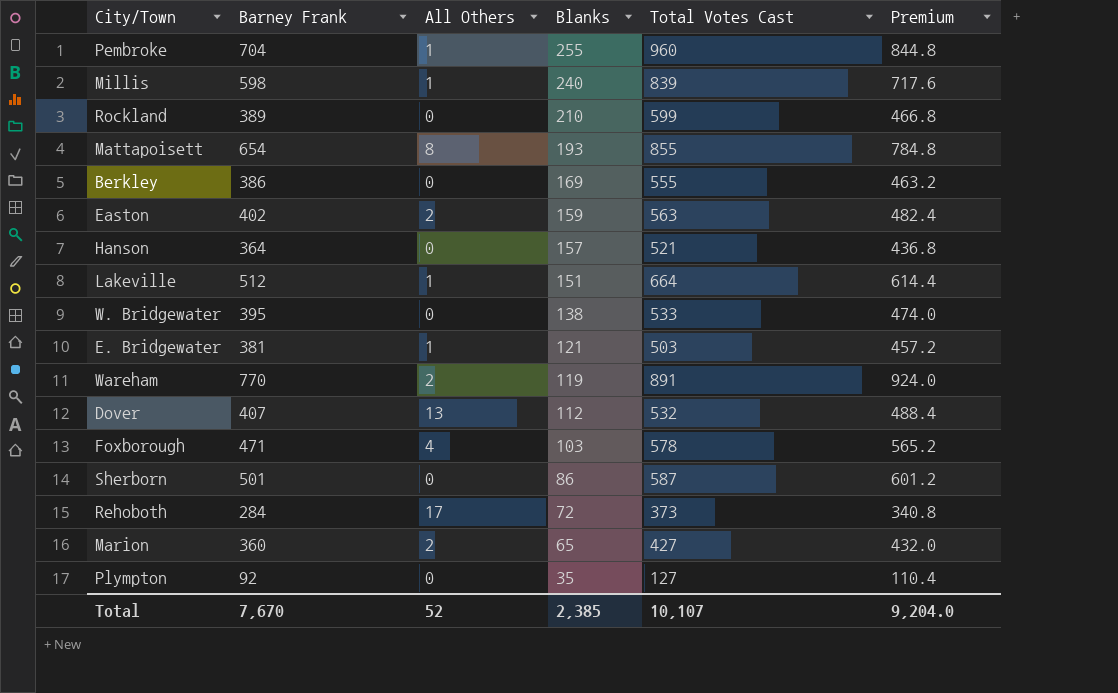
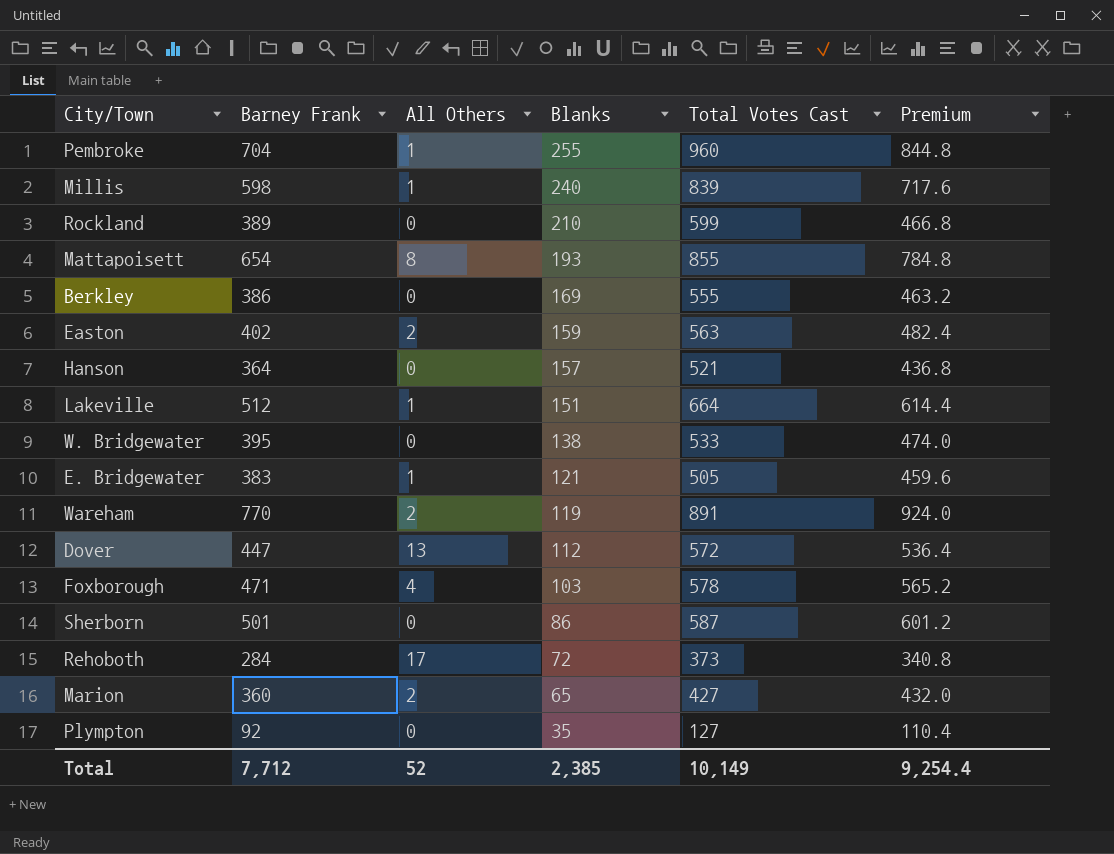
E. Bridgewater | Barney Frank: 381 -> 383
E. Bridgewater | Total Votes Cast: 503 -> 505
E. Bridgewater | Premium: 457.2 -> 459.6
Dover | Barney Frank: 407 -> 447
Dover | Total Votes Cast: 532 -> 572
Dover | Premium: 488.4 -> 536.4
Total | Barney Frank: 7,670 -> 7,712
Total | Total Votes Cast: 10,107 -> 10,149
Total | Premium: 9,204.0 -> 9,254.4

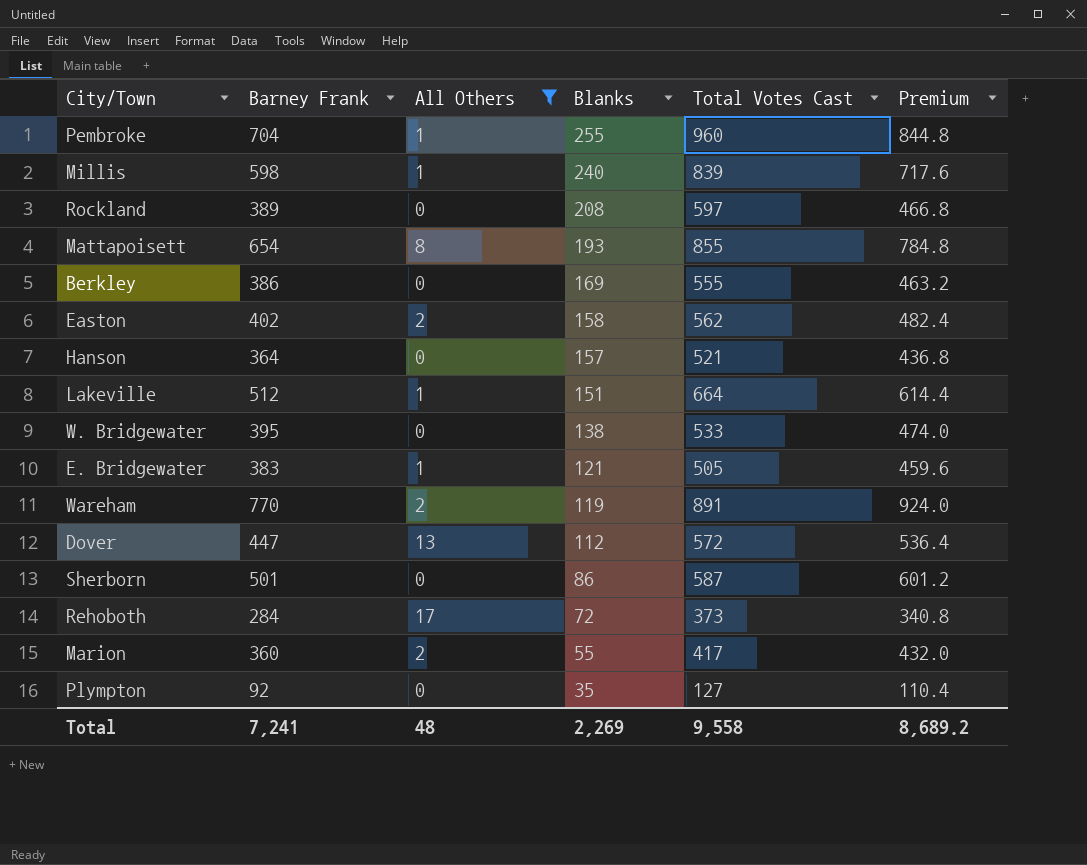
filter: none -> All Others != 4
Rockland | Blanks: 210 -> 208
Rockland | Total Votes Cast: 599 -> 597
Easton | Blanks: 159 -> 158
Easton | Total Votes Cast: 563 -> 562
Marion | Blanks: 65 -> 55
Marion | Total Votes Cast: 427 -> 417
Total | Barney Frank: 7,712 -> 7,241
Total | All Others: 52 -> 48
Total | Blanks: 2,385 -> 2,269
Total | Total Votes Cast: 10,149 -> 9,558
Total | Premium: 9,254.4 -> 8,689.2

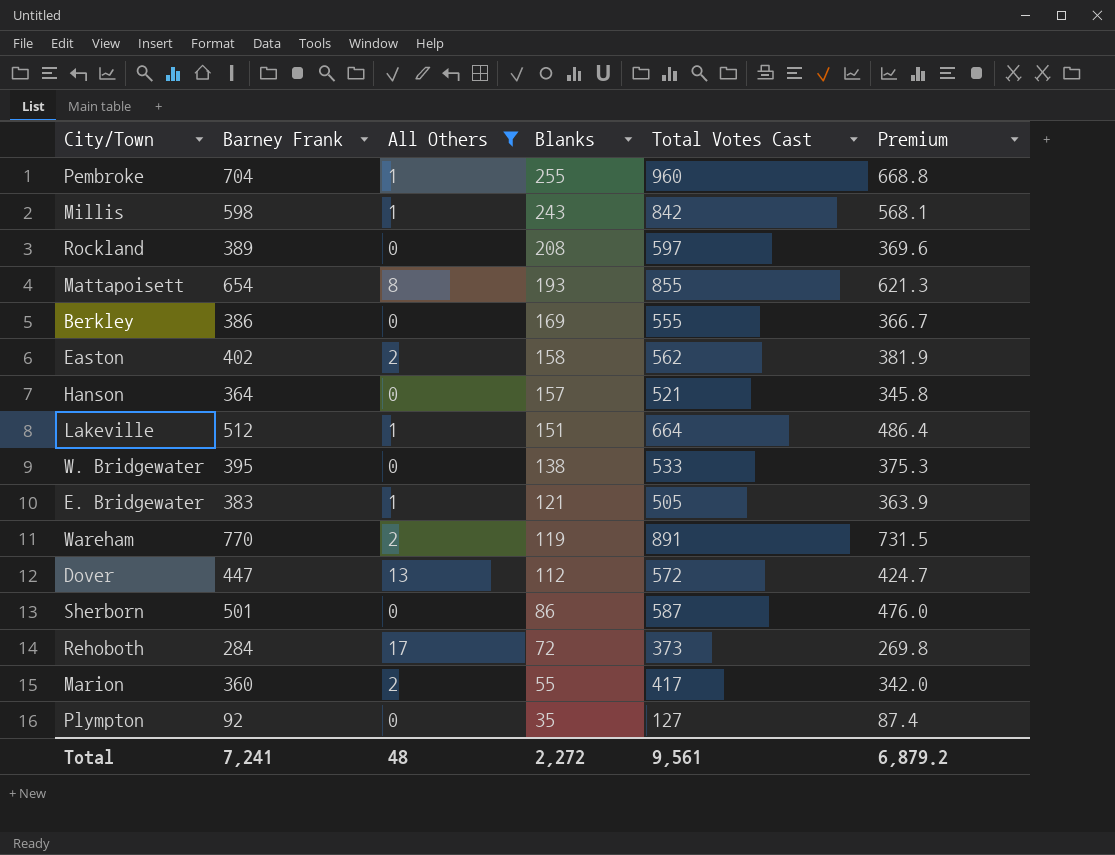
column Premium | formula: [Barney Frank] * 1.2 -> [Barney Frank] * 0.95
Millis | Blanks: 240 -> 243
Millis | Total Votes Cast: 839 -> 842
Total | Blanks: 2,269 -> 2,272
Total | Total Votes Cast: 9,558 -> 9,561
Total | Premium: 8,689.2 -> 6,879.2

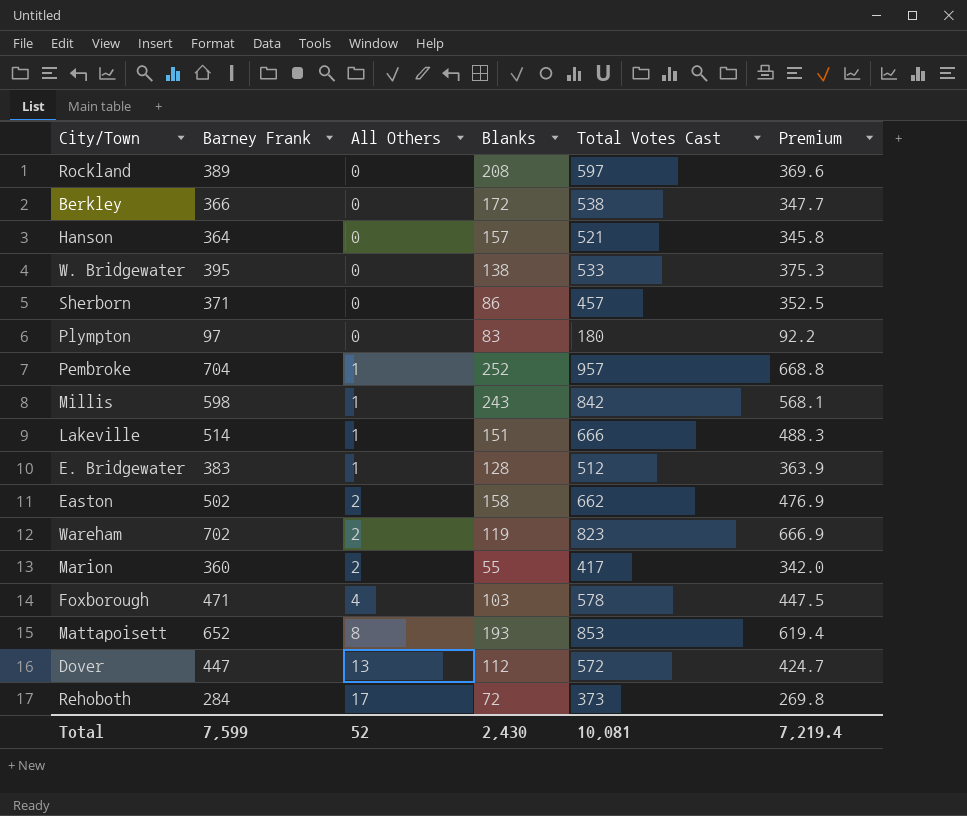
filter: All Others != 4 -> none
row order: Blanks descending -> All Others ascending
Berkley | Barney Frank: 386 -> 366
Berkley | Blanks: 169 -> 172
Berkley | Total Votes Cast: 555 -> 538
Berkley | Premium: 366.7 -> 347.7
Sherborn | Barney Frank: 501 -> 371
Sherborn | Total Votes Cast: 587 -> 457
Sherborn | Premium: 476.0 -> 352.5
Plympton | Barney Frank: 92 -> 97
Plympton | Blanks: 35 -> 83
Plympton | Total Votes Cast: 127 -> 180
Plympton | Premium: 87.4 -> 92.2
Pembroke | Blanks: 255 -> 252
Pembroke | Total Votes Cast: 960 -> 957
Lakeville | Barney Frank: 512 -> 514
Lakeville | Total Votes Cast: 664 -> 666
Lakeville | Premium: 486.4 -> 488.3
E. Bridgewater | Blanks: 121 -> 128
E. Bridgewater | Total Votes Cast: 505 -> 512
Easton | Barney Frank: 402 -> 502
Easton | Total Votes Cast: 562 -> 662
Easton | Premium: 381.9 -> 476.9
Wareham | Barney Frank: 770 -> 702
Wareham | Total Votes Cast: 891 -> 823
Wareham | Premium: 731.5 -> 666.9
Mattapoisett | Barney Frank: 654 -> 652
Mattapoisett | Total Votes Cast: 855 -> 853
Mattapoisett | Premium: 621.3 -> 619.4
Total | Barney Frank: 7,241 -> 7,599
Total | All Others: 48 -> 52
Total | Blanks: 2,272 -> 2,430
Total | Total Votes Cast: 9,561 -> 10,081
Total | Premium: 6,879.2 -> 7,219.4

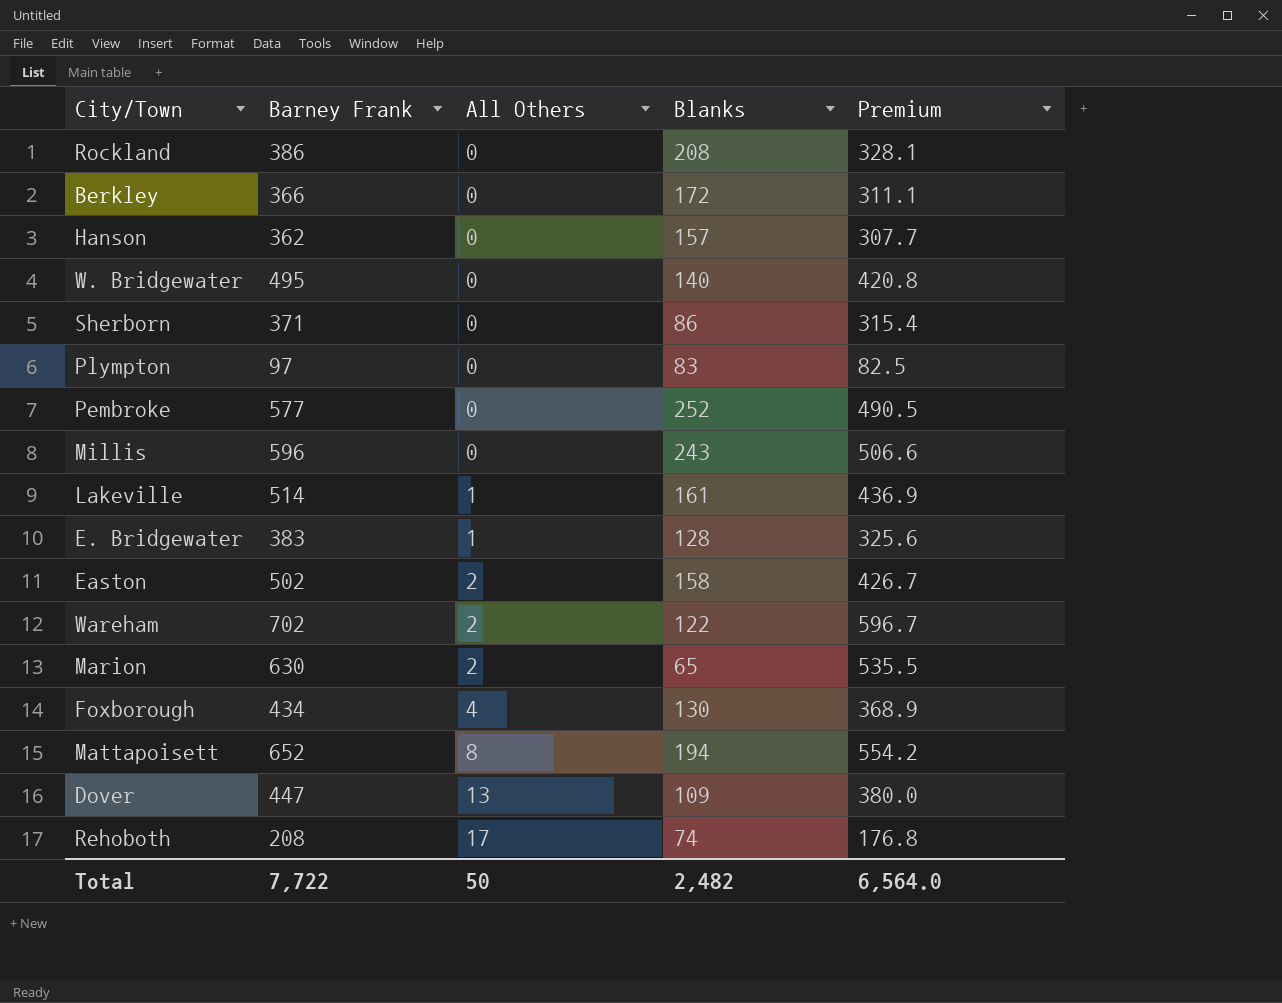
column Total Votes Cast | formula: [Barney Frank] + [All Others] + [Blanks] -> none
column Premium | formula: [Barney Frank] * 0.95 -> [Barney Frank] * 0.85
Rockland | Barney Frank: 389 -> 386
Hanson | Barney Frank: 364 -> 362
W. Bridgewater | Barney Frank: 395 -> 495
W. Bridgewater | Blanks: 138 -> 140
Pembroke | Barney Frank: 704 -> 577
Pembroke | All Others: 1 -> 0
Millis | Barney Frank: 598 -> 596
Millis | All Others: 1 -> 0
Lakeville | Blanks: 151 -> 161
Wareham | Blanks: 119 -> 122
Marion | Barney Frank: 360 -> 630
Marion | Blanks: 55 -> 65
Foxborough | Barney Frank: 471 -> 434
Foxborough | Blanks: 103 -> 130
Mattapoisett | Blanks: 193 -> 194
Dover | Blanks: 112 -> 109
Rehoboth | Barney Frank: 284 -> 208
Rehoboth | Blanks: 72 -> 74
Total | Barney Frank: 7,599 -> 7,722
Total | All Others: 52 -> 50
Total | Blanks: 2,430 -> 2,482
Total | Premium: 7,219.4 -> 6,564.0

